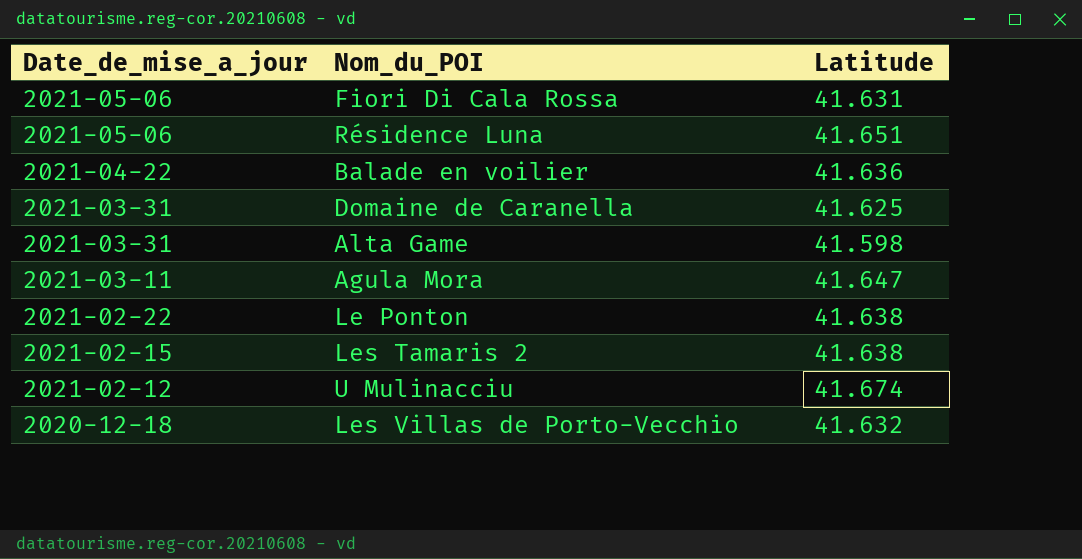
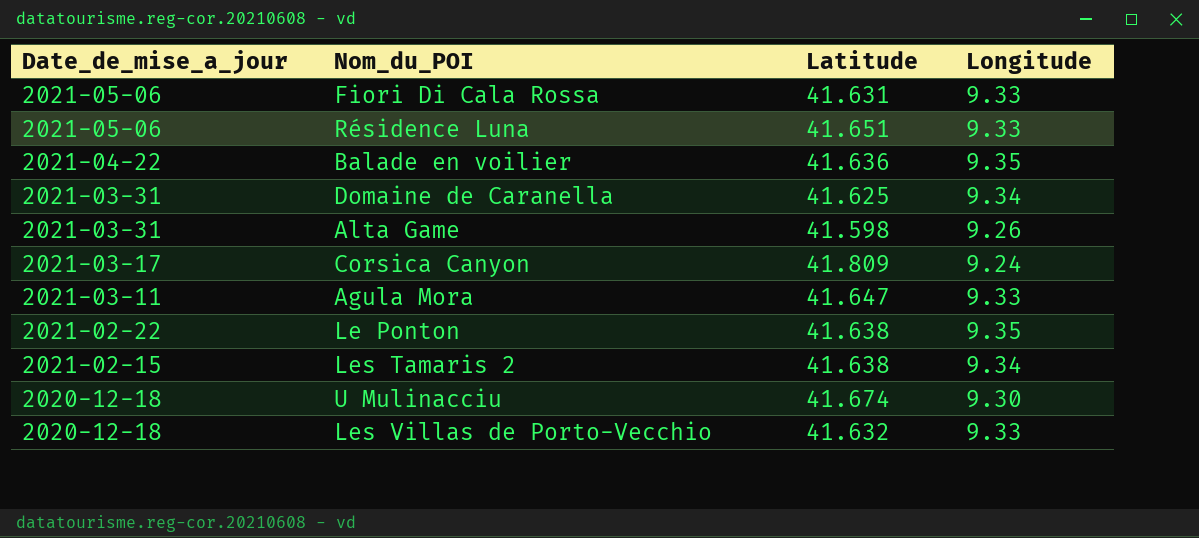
column Longitude | position: none -> 4
row Corsica Canyon: none -> 2021-03-17 | 41.809 | 9.24
U Mulinacciu | Date_de_mise_a_jour: 2021-02-12 -> 2020-12-18

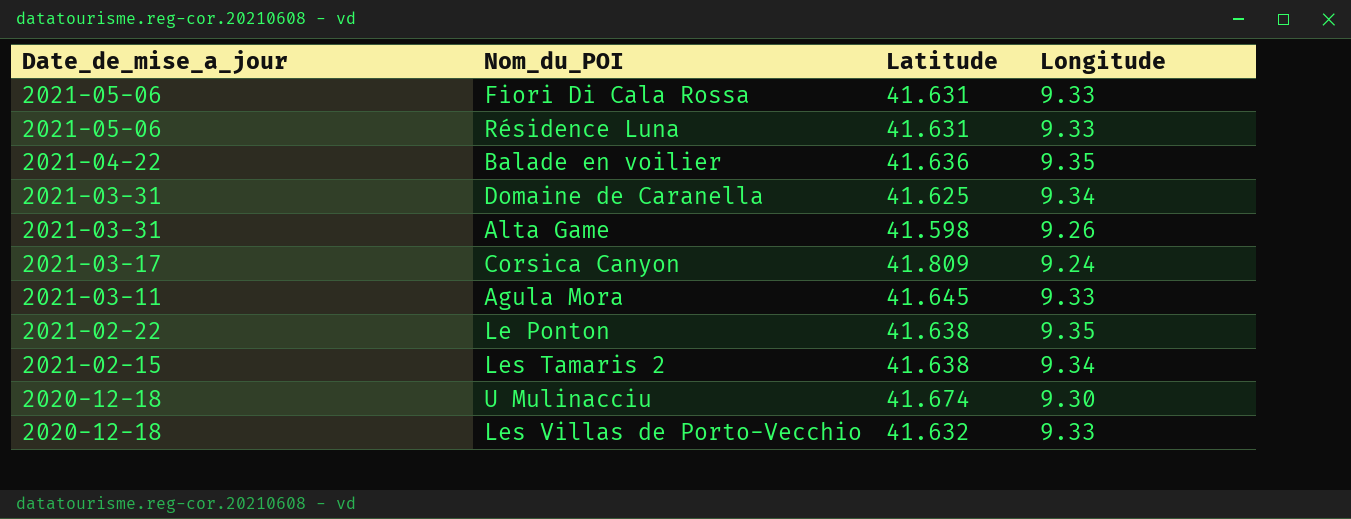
Résidence Luna | Latitude: 41.651 -> 41.631
Agula Mora | Latitude: 41.647 -> 41.645

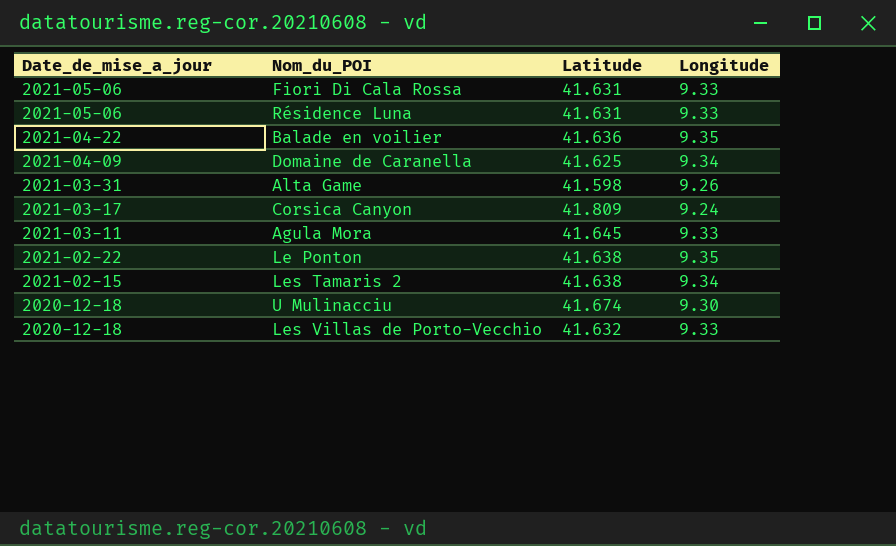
Domaine de Caranella | Date_de_mise_a_jour: 2021-03-31 -> 2021-04-09

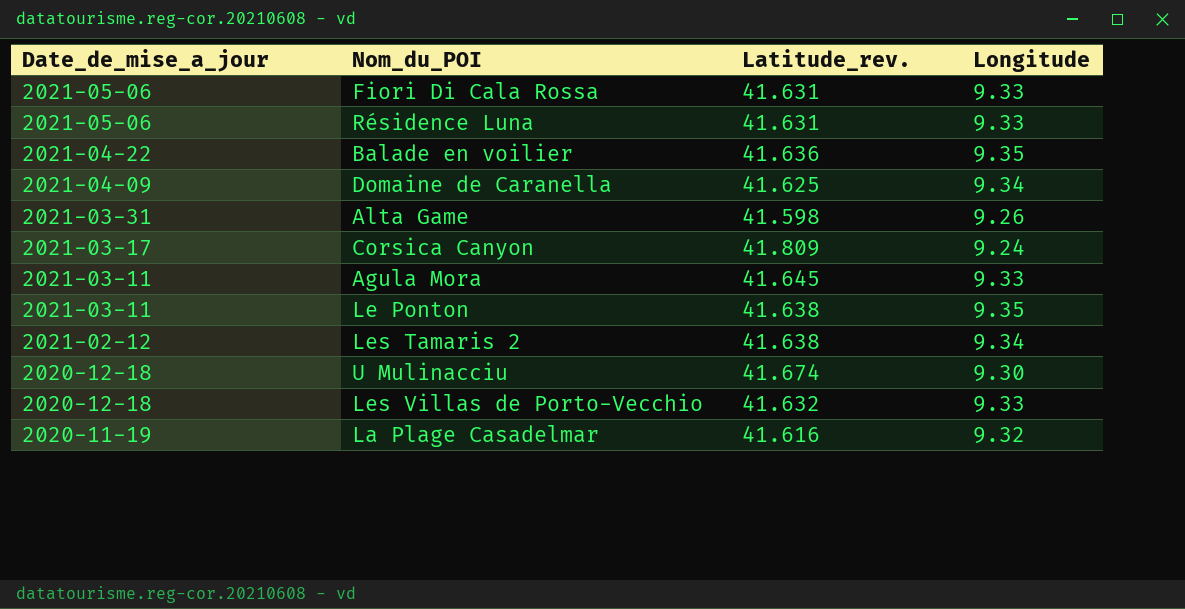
column name: Latitude -> Latitude_rev.
Le Ponton | Date_de_mise_a_jour: 2021-02-22 -> 2021-03-11
Les Tamaris 2 | Date_de_mise_a_jour: 2021-02-15 -> 2021-02-12
row La Plage Casadelmar: none -> 2020-11-19 | 41.616 | 9.32

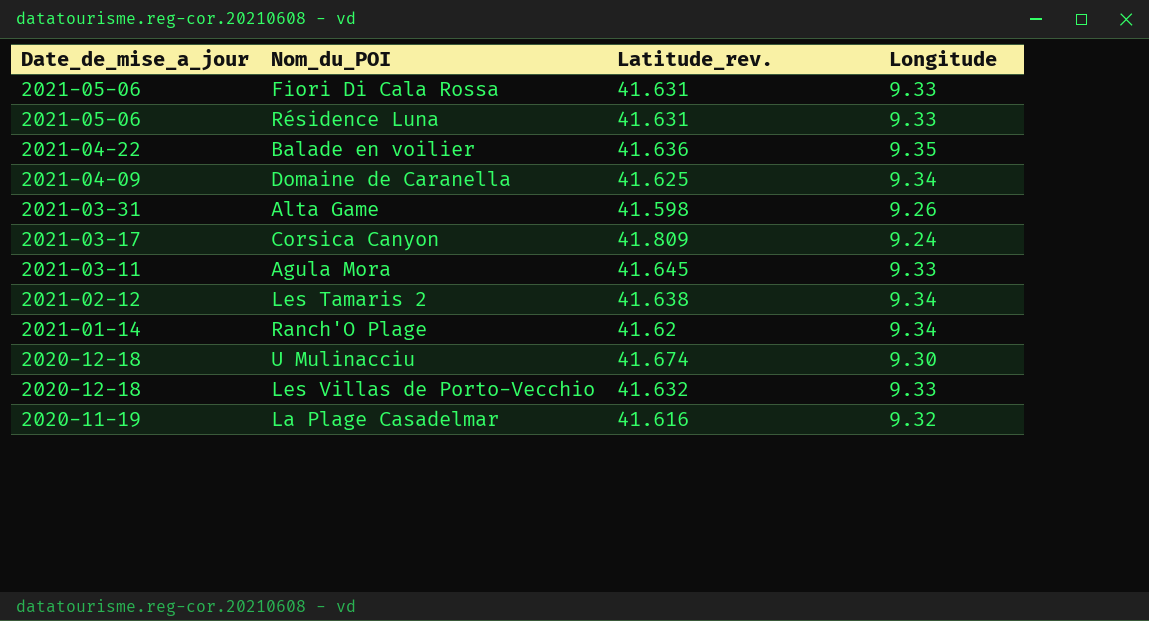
row Le Ponton: 2021-03-11 | 41.638 | 9.35 -> none
row Ranch'O Plage: none -> 2021-01-14 | 41.62 | 9.34

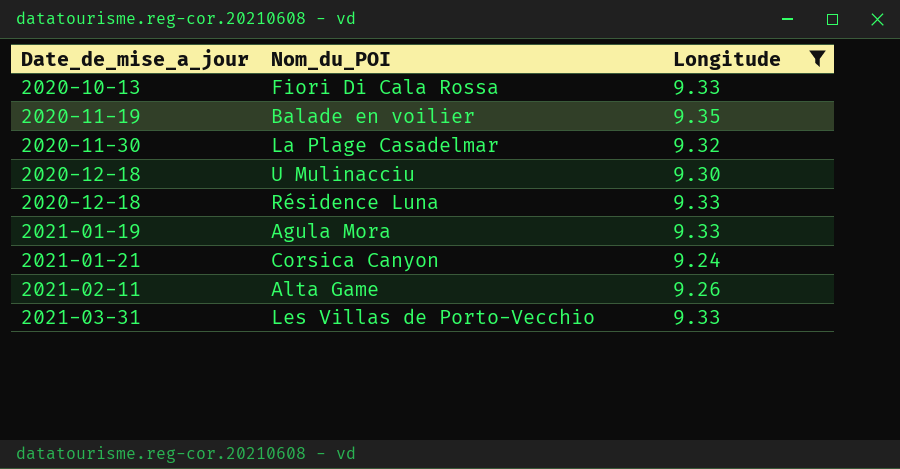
filter: none -> Longitude != 9.34
row order: Date_de_mise_a_jour descending -> Date_de_mise_a_jour ascending
column Latitude_rev. | position: 3 -> none
Fiori Di Cala Rossa | Date_de_mise_a_jour: 2021-05-06 -> 2020-10-13
Balade en voilier | Date_de_mise_a_jour: 2021-04-22 -> 2020-11-19
La Plage Casadelmar | Date_de_mise_a_jour: 2020-11-19 -> 2020-11-30
Résidence Luna | Date_de_mise_a_jour: 2021-05-06 -> 2020-12-18
Agula Mora | Date_de_mise_a_jour: 2021-03-11 -> 2021-01-19
Corsica Canyon | Date_de_mise_a_jour: 2021-03-17 -> 2021-01-21
Alta Game | Date_de_mise_a_jour: 2021-03-31 -> 2021-02-11
Les Villas de Porto-Vecchio | Date_de_mise_a_jour: 2020-12-18 -> 2021-03-31

